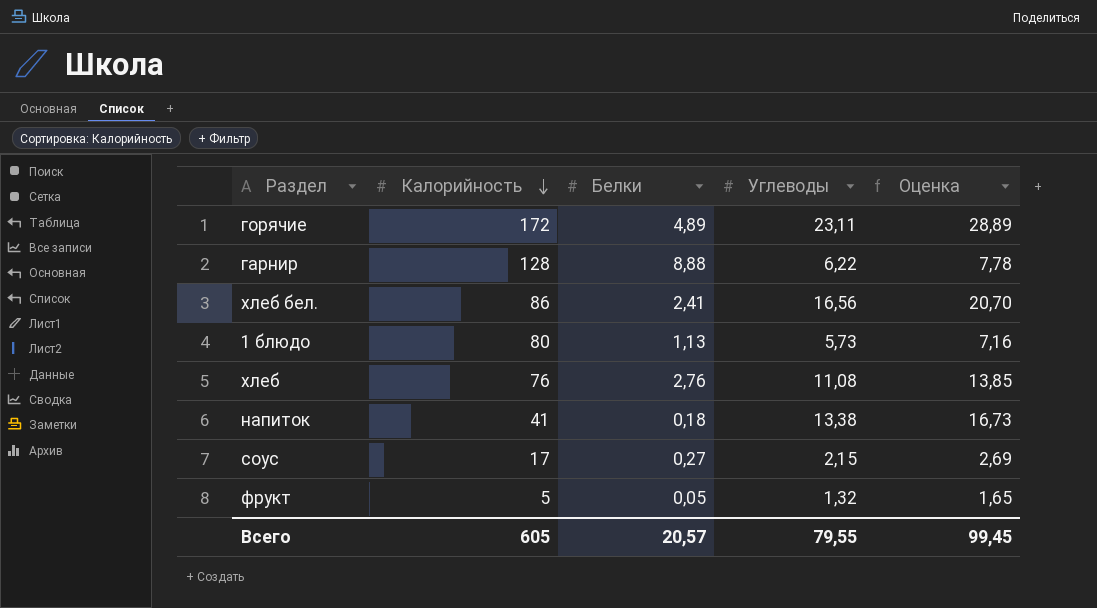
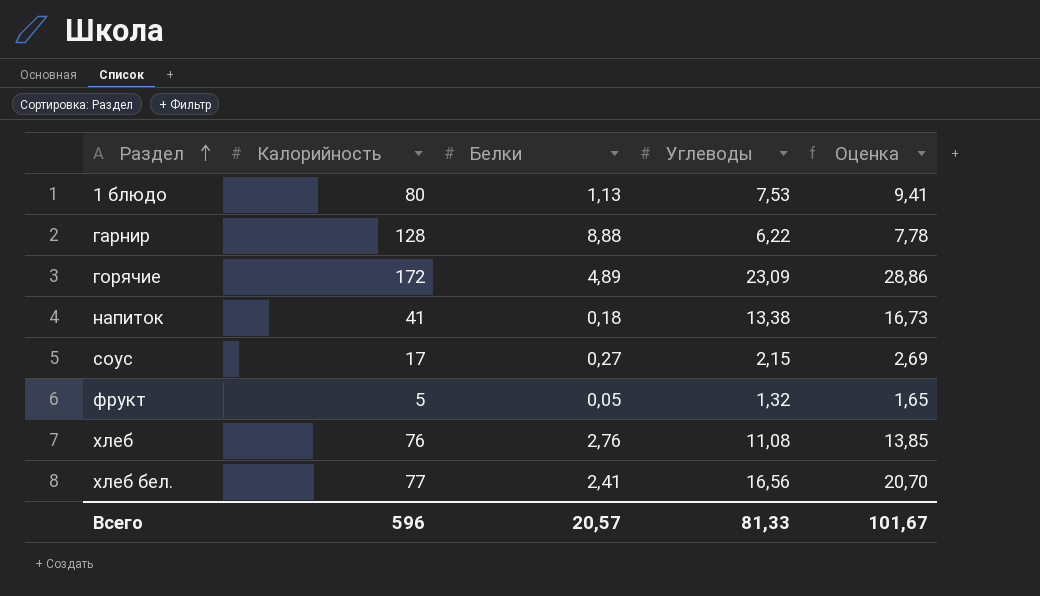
row order: Калорийность descending -> Раздел ascending
1 блюдо | Углеводы: 5,73 -> 7,53
1 блюдо | Оценка: 7,16 -> 9,41
горячие | Углеводы: 23,11 -> 23,09
горячие | Оценка: 28,89 -> 28,86
хлеб бел. | Калорийность: 86 -> 77
Всего | Калорийность: 605 -> 596
Всего | Углеводы: 79,55 -> 81,33
Всего | Оценка: 99,45 -> 101,67

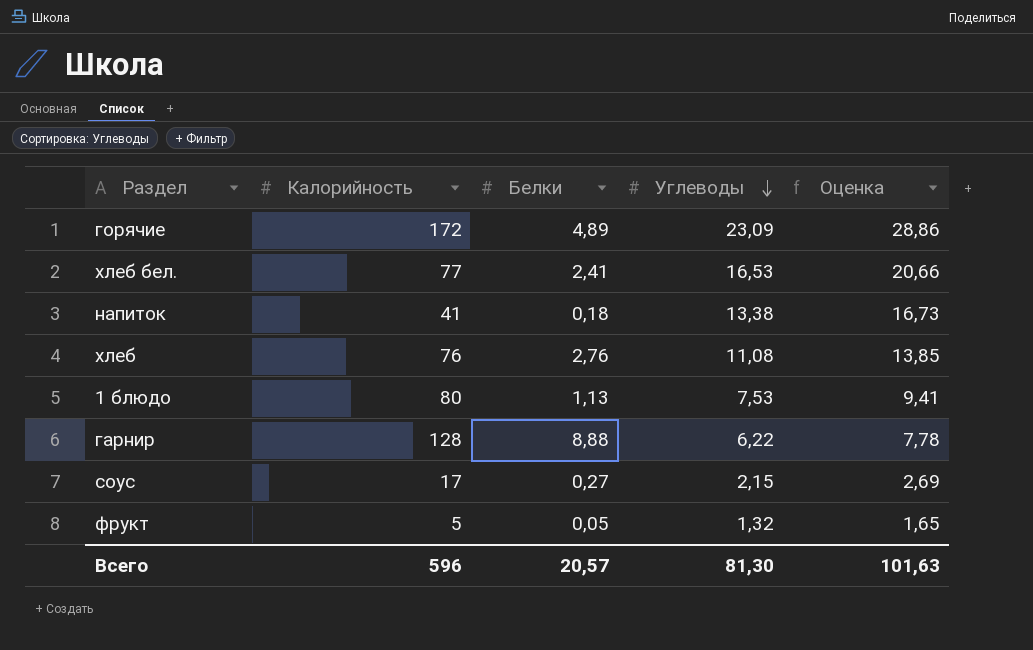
row order: Раздел ascending -> Углеводы descending
хлеб бел. | Углеводы: 16,56 -> 16,53
хлеб бел. | Оценка: 20,70 -> 20,66
Всего | Углеводы: 81,33 -> 81,30
Всего | Оценка: 101,67 -> 101,63

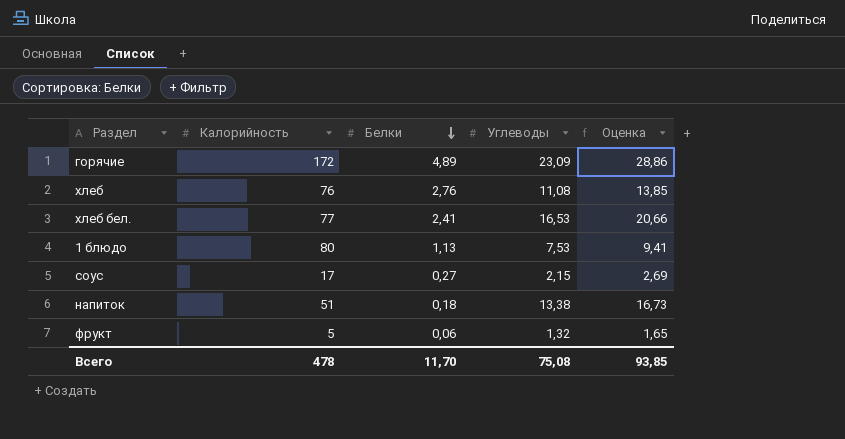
row order: Углеводы descending -> Белки descending
row гарнир: 128 | 8,88 | 6,22 | 7,78 -> none
напиток | Калорийность: 41 -> 51
фрукт | Белки: 0,05 -> 0,06
Всего | Калорийность: 596 -> 478
Всего | Белки: 20,57 -> 11,70
Всего | Углеводы: 81,30 -> 75,08
Всего | Оценка: 101,63 -> 93,85

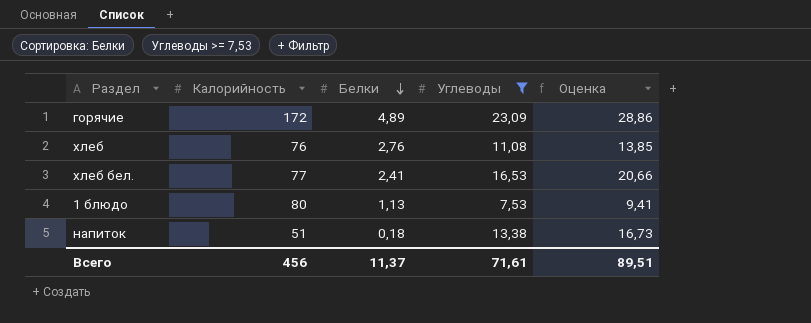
filter: none -> Углеводы >= 7,53
Всего | Калорийность: 478 -> 456
Всего | Белки: 11,70 -> 11,37
Всего | Углеводы: 75,08 -> 71,61
Всего | Оценка: 93,85 -> 89,51

